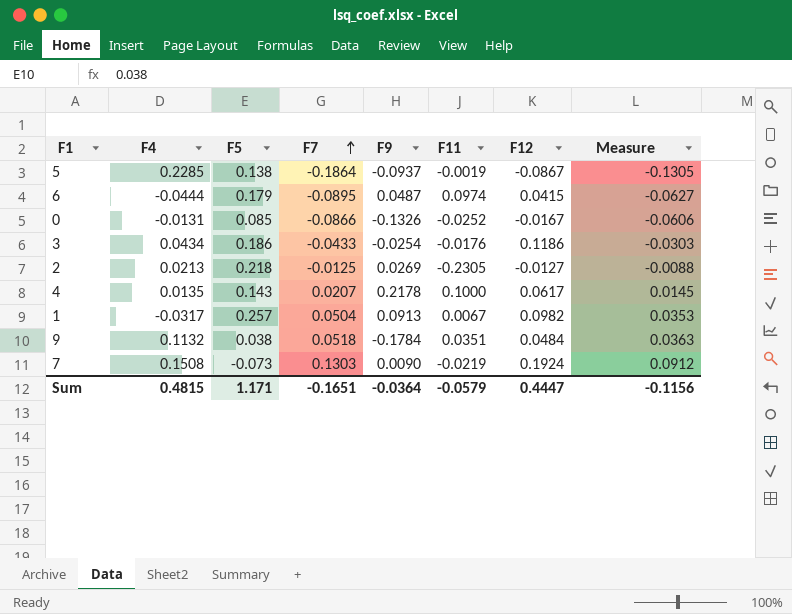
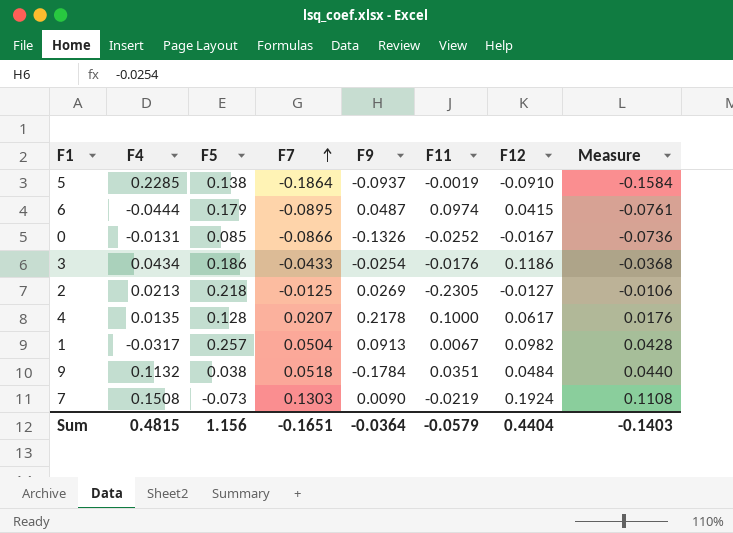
column Measure | formula: [F7] * 0.7 -> [F7] * 0.85
5 | F12: -0.0867 -> -0.0910
4 | F5: 0.143 -> 0.128
Sum | F5: 1.171 -> 1.156
Sum | F12: 0.4447 -> 0.4404
Sum | Measure: -0.1156 -> -0.1403

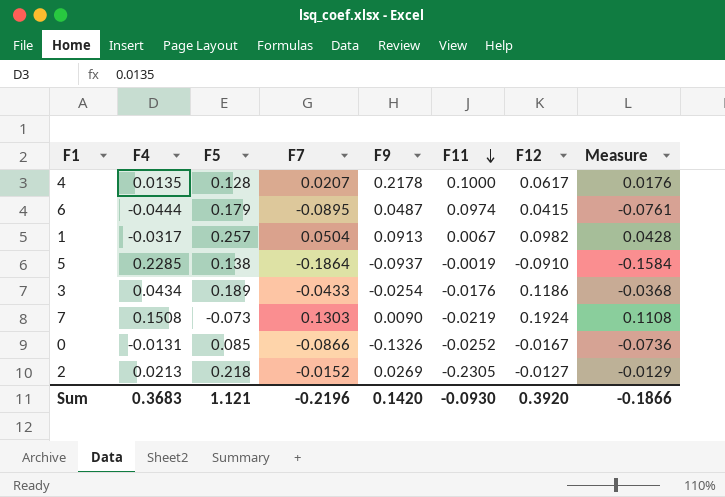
row order: F7 ascending -> F11 descending
row 9: 0.1132 | 0.038 | 0.0518 | -0.1784 | 0.0351 | 0.0484 | 0.0440 -> none
3 | F5: 0.186 -> 0.189
2 | F7: -0.0125 -> -0.0152
2 | Measure: -0.0106 -> -0.0129
Sum | F4: 0.4815 -> 0.3683
Sum | F5: 1.156 -> 1.121
Sum | F7: -0.1651 -> -0.2196
Sum | F9: -0.0364 -> 0.1420
Sum | F11: -0.0579 -> -0.0930
Sum | F12: 0.4404 -> 0.3920
Sum | Measure: -0.1403 -> -0.1866

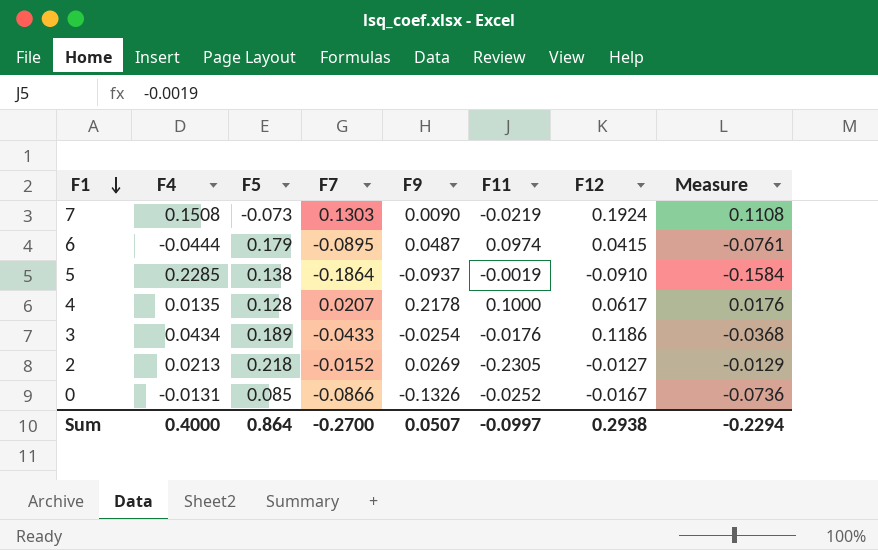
row order: F11 descending -> F1 descending
row 1: -0.0317 | 0.257 | 0.0504 | 0.0913 | 0.0067 | 0.0982 | 0.0428 -> none
Sum | F4: 0.3683 -> 0.4000
Sum | F5: 1.121 -> 0.864
Sum | F7: -0.2196 -> -0.2700
Sum | F9: 0.1420 -> 0.0507
Sum | F11: -0.0930 -> -0.0997
Sum | F12: 0.3920 -> 0.2938
Sum | Measure: -0.1866 -> -0.2294

